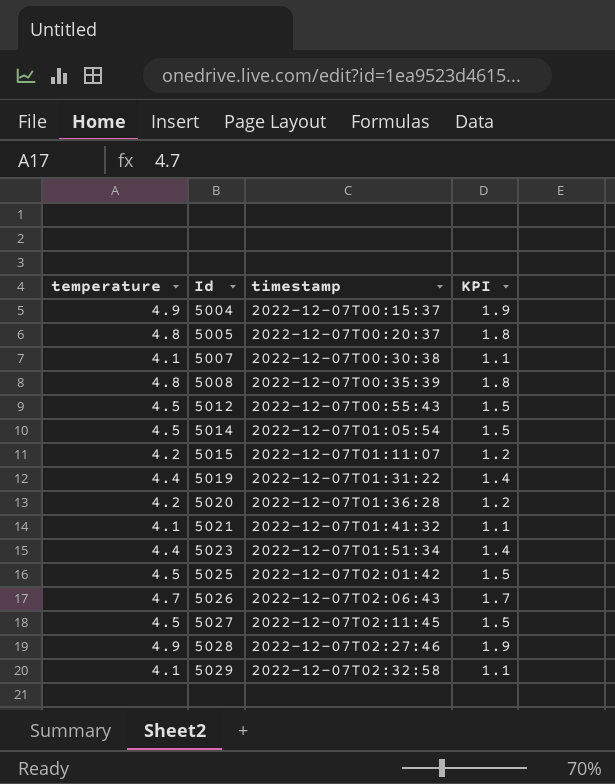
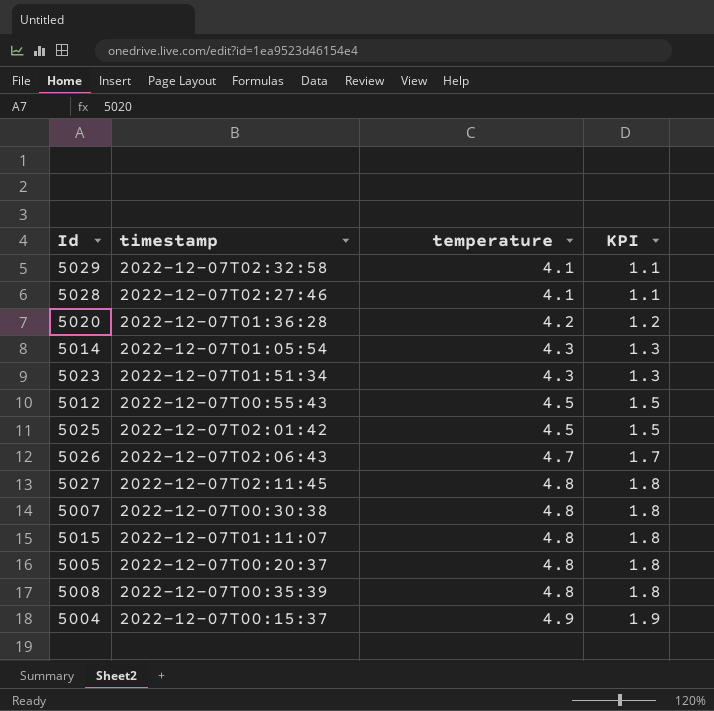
row order: Id ascending -> temperature ascending
column temperature | position: 1 -> 3
row 5019: 4.4 | 2022-12-07T01:31:22 | 1.4 -> none
row 5021: 4.1 | 2022-12-07T01:41:32 | 1.1 -> none
5028 | temperature: 4.9 -> 4.1
5028 | KPI: 1.9 -> 1.1
5014 | temperature: 4.5 -> 4.3
5014 | KPI: 1.5 -> 1.3
5023 | temperature: 4.4 -> 4.3
5023 | KPI: 1.4 -> 1.3
5027 | temperature: 4.5 -> 4.8
5027 | KPI: 1.5 -> 1.8
5007 | temperature: 4.1 -> 4.8
5007 | KPI: 1.1 -> 1.8
5015 | temperature: 4.2 -> 4.8
5015 | KPI: 1.2 -> 1.8

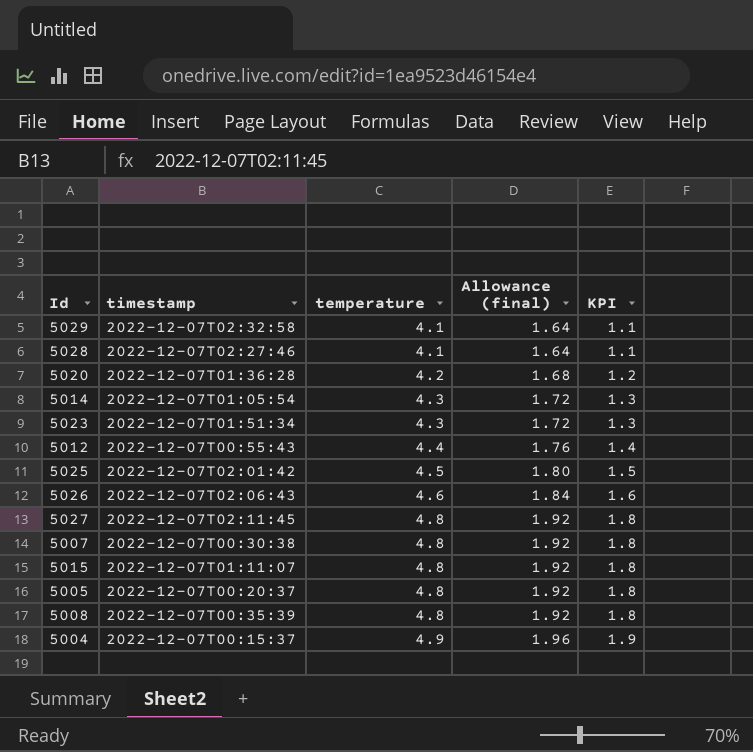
column Allowance (final) | formula: none -> [temperature] * 0.4
5012 | temperature: 4.5 -> 4.4
5012 | KPI: 1.5 -> 1.4
5026 | temperature: 4.7 -> 4.6
5026 | KPI: 1.7 -> 1.6

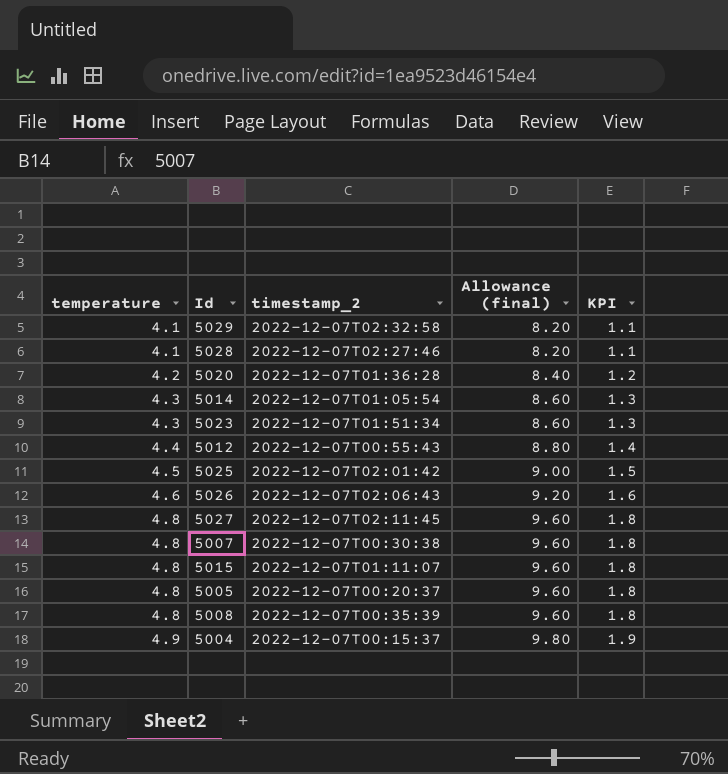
column temperature | position: 3 -> 1
column name: timestamp -> timestamp_2
column Allowance (final) | formula: [temperature] * 0.4 -> [temperature] * 2

